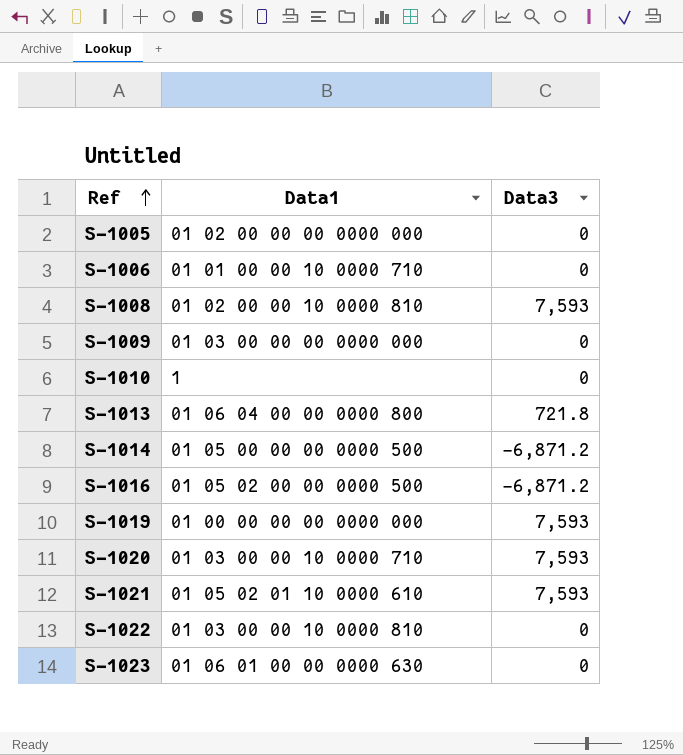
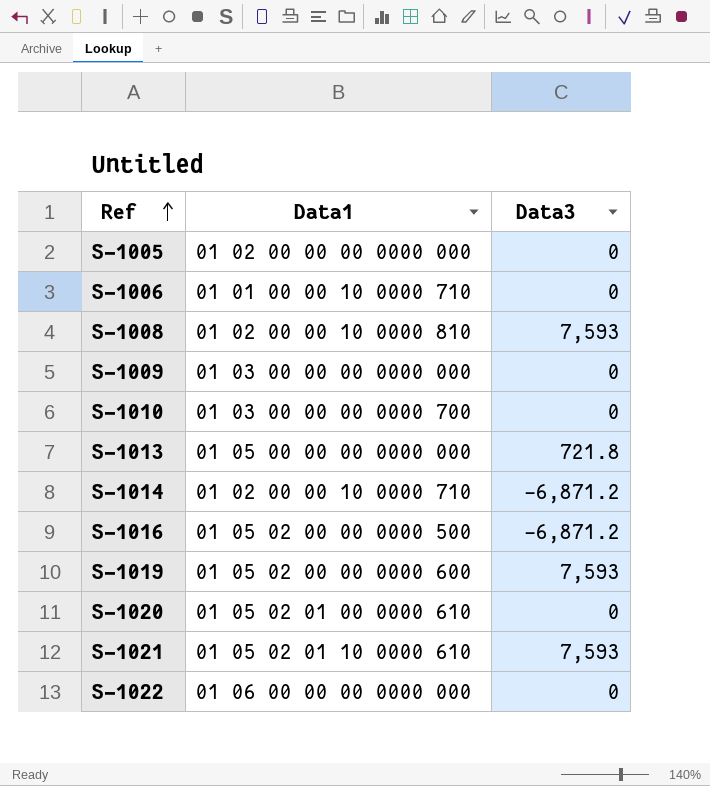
row S-1023: 01 06 01 00 00 0000 630 | 0 -> none
S-1010 | Data1: 1 -> 01 03 00 00 00 0000 700
S-1013 | Data1: 01 06 04 00 00 0000 800 -> 01 05 00 00 00 0000 000
S-1014 | Data1: 01 05 00 00 00 0000 500 -> 01 02 00 00 10 0000 710
S-1019 | Data1: 01 00 00 00 00 0000 000 -> 01 05 02 00 00 0000 600
S-1020 | Data1: 01 03 00 00 10 0000 710 -> 01 05 02 01 00 0000 610
S-1020 | Data3: 7,593 -> 0
S-1022 | Data1: 01 03 00 00 10 0000 810 -> 01 06 00 00 00 0000 000

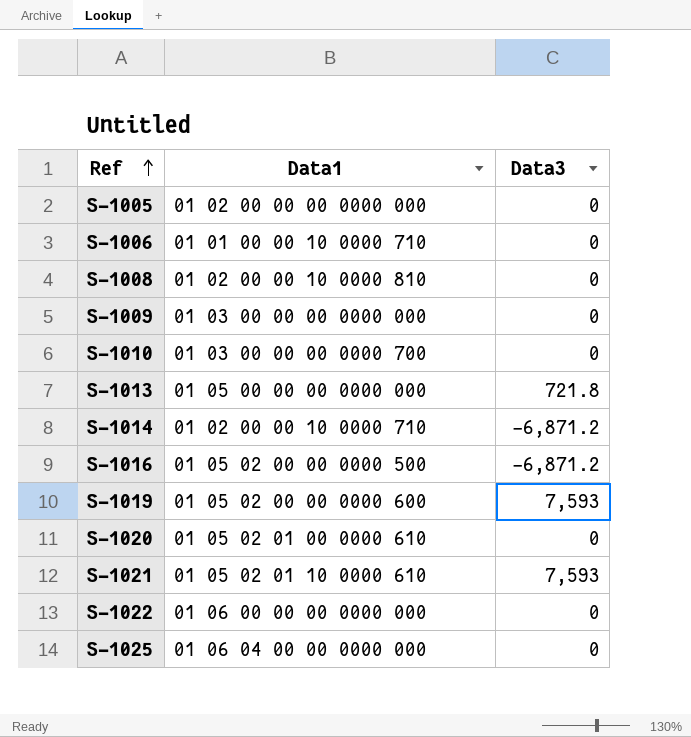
S-1008 | Data3: 7,593 -> 0
row S-1025: none -> 01 06 04 00 00 0000 000 | 0

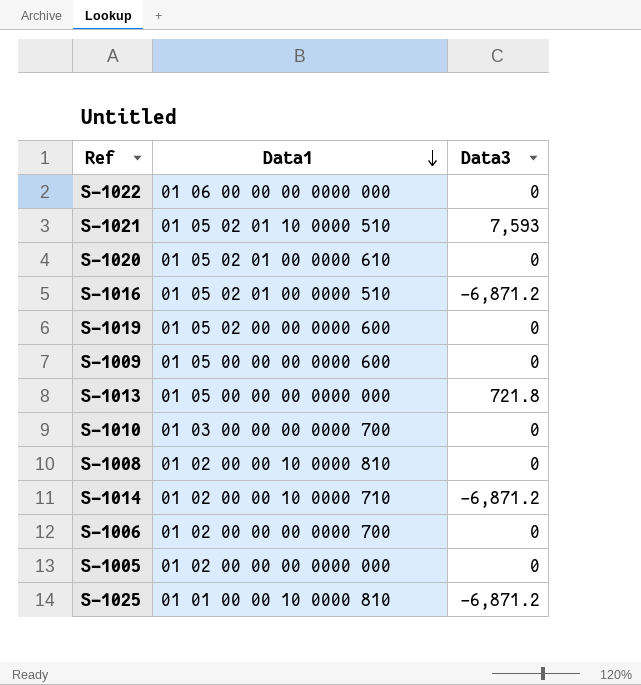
row order: Ref ascending -> Data1 descending
S-1021 | Data1: 01 05 02 01 10 0000 610 -> 01 05 02 01 10 0000 510
S-1016 | Data1: 01 05 02 00 00 0000 500 -> 01 05 02 01 00 0000 510
S-1019 | Data3: 7,593 -> 0
S-1009 | Data1: 01 03 00 00 00 0000 000 -> 01 05 00 00 00 0000 600
S-1006 | Data1: 01 01 00 00 10 0000 710 -> 01 02 00 00 00 0000 700
S-1025 | Data1: 01 06 04 00 00 0000 000 -> 01 01 00 00 10 0000 810
S-1025 | Data3: 0 -> -6,871.2

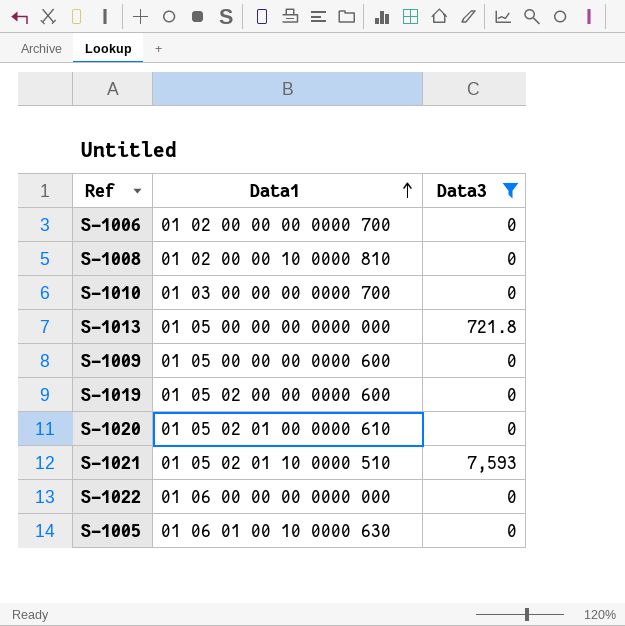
filter: none -> Data3 != -6,871.2
row order: Data1 descending -> Data1 ascending
S-1005 | Data1: 01 02 00 00 00 0000 000 -> 01 06 01 00 10 0000 630

